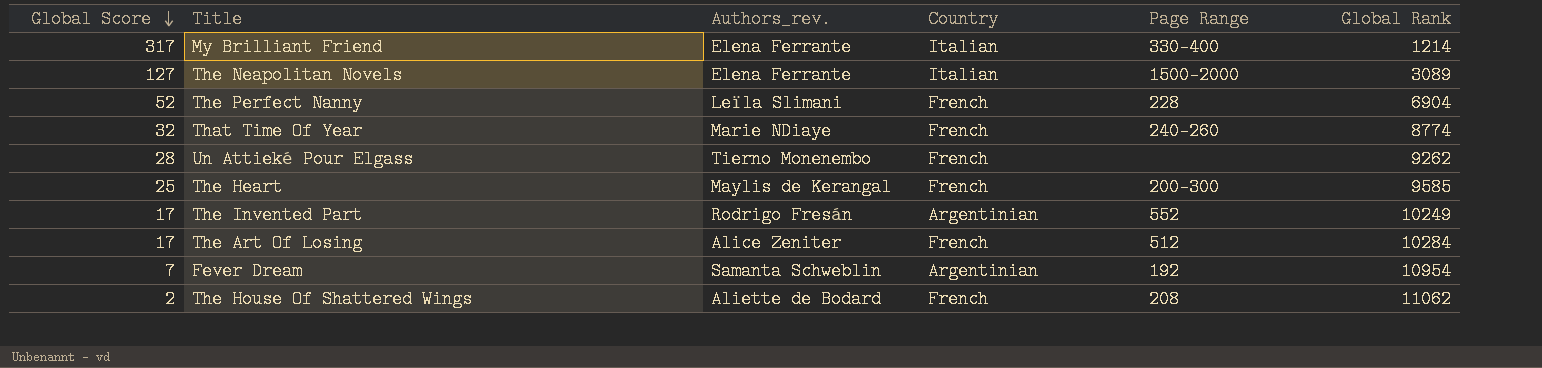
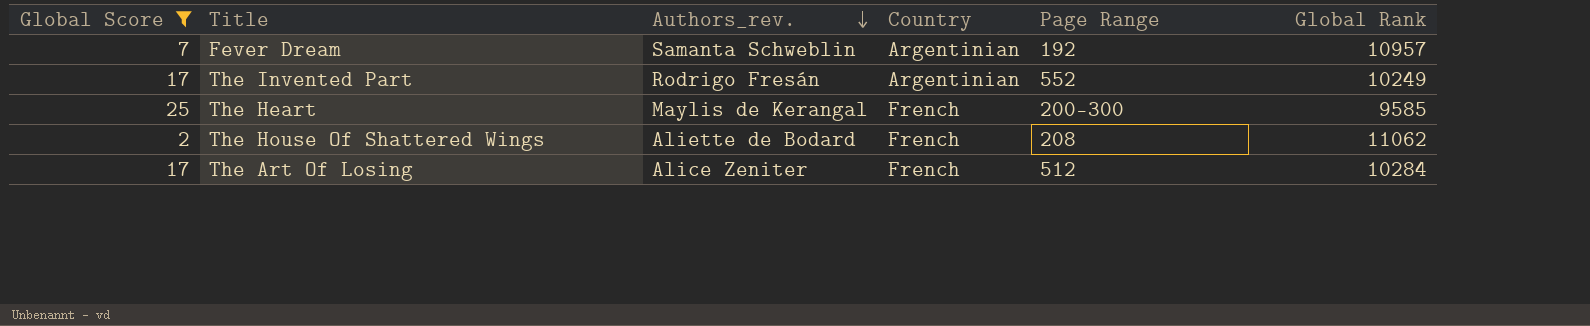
filter: none -> Global Score <= 25
row order: Global Score descending -> Authors_rev. descending
Fever Dream | Global Rank: 10954 -> 10957

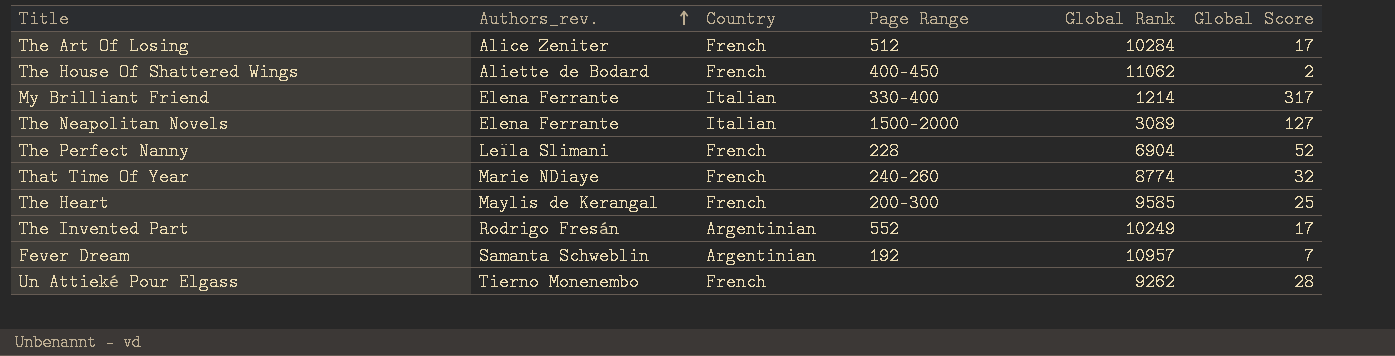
filter: Global Score <= 25 -> none
row order: Authors_rev. descending -> Authors_rev. ascending
column Global Score | position: 1 -> 6
The House Of Shattered Wings | Page Range: 208 -> 400-450

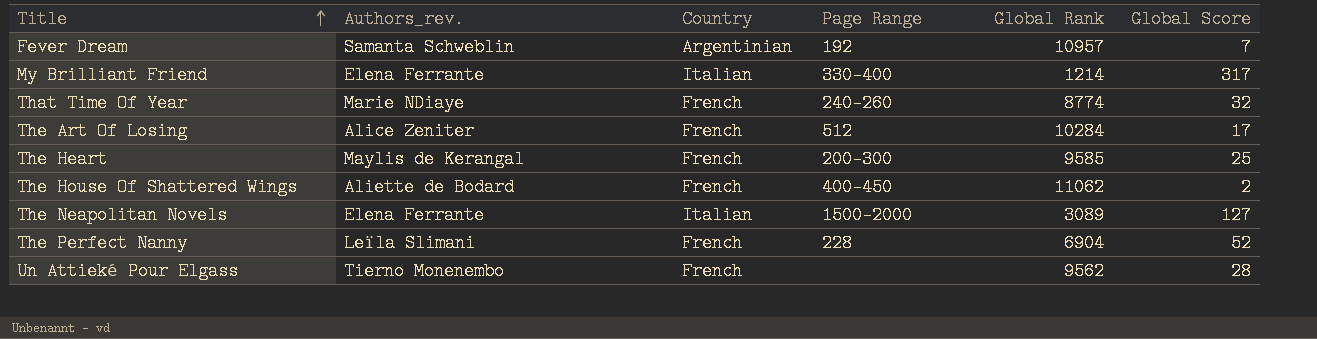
row order: Authors_rev. ascending -> Title ascending
row The Invented Part: Rodrigo Fresán | Argentinian | 552 | 10249 | 17 -> none
Un Attieké Pour Elgass | Global Rank: 9262 -> 9562

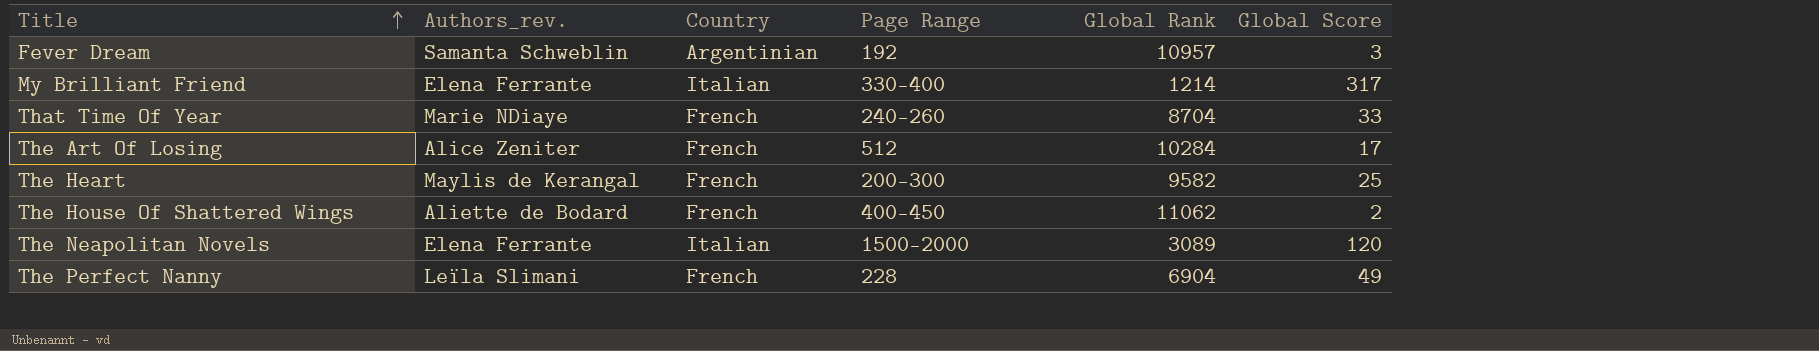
row Un Attieké Pour Elgass: Tierno Monenembo | French | none | 9562 | 28 -> none
Fever Dream | Global Score: 7 -> 3
That Time Of Year | Global Rank: 8774 -> 8704
That Time Of Year | Global Score: 32 -> 33
The Heart | Global Rank: 9585 -> 9582
The Neapolitan Novels | Global Score: 127 -> 120
The Perfect Nanny | Global Score: 52 -> 49

